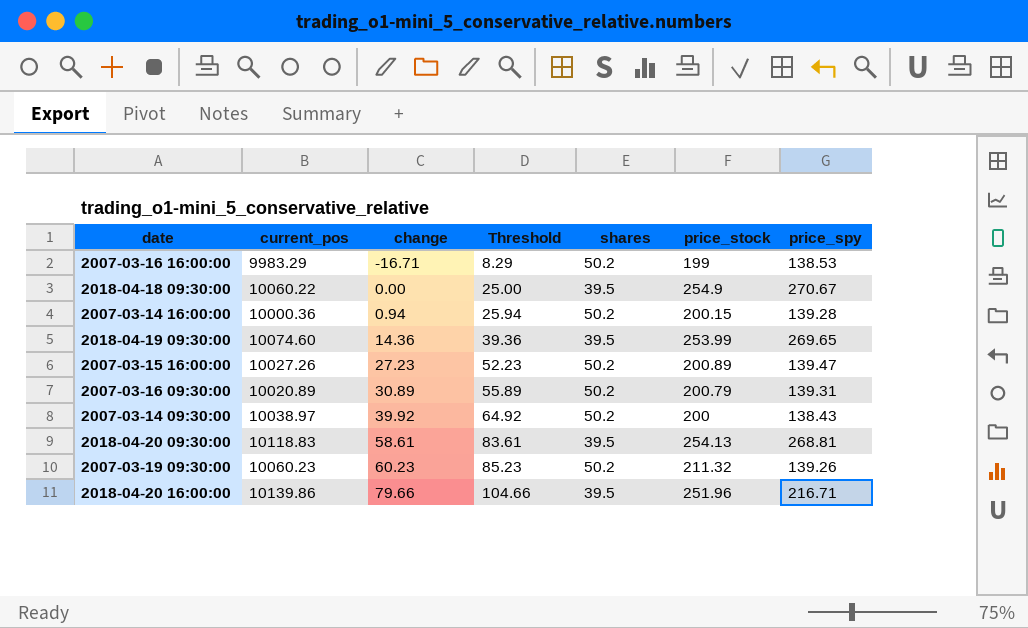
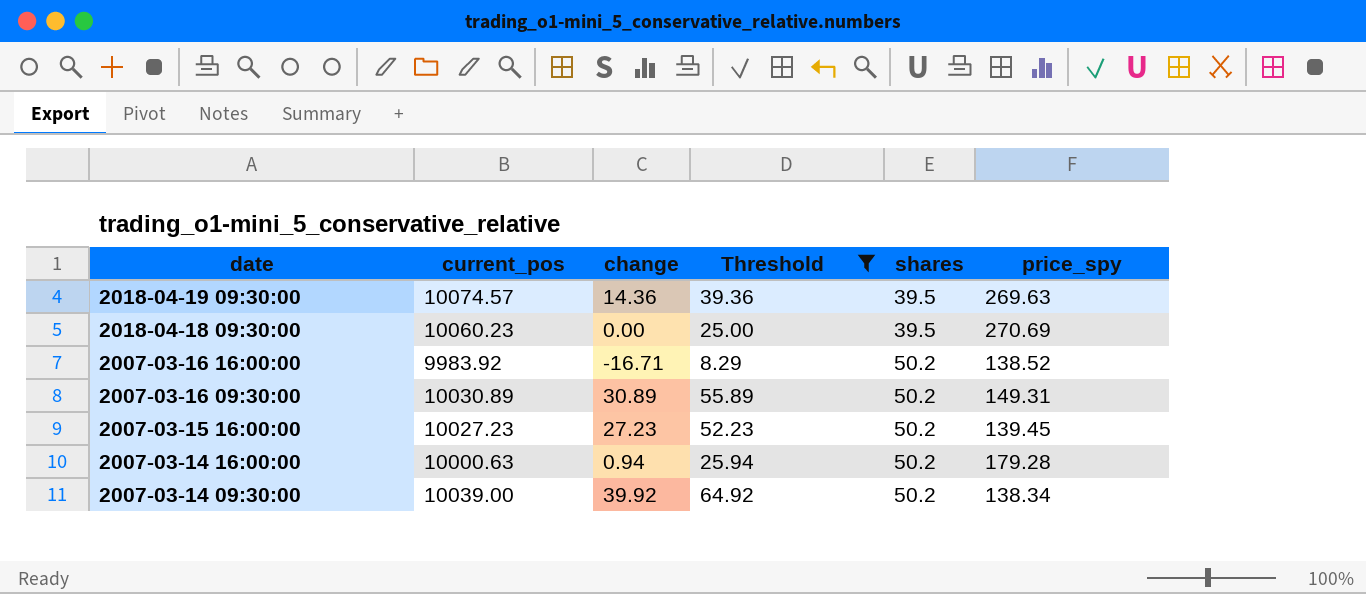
filter: none -> Threshold <= 64.92
row order: change ascending -> date descending
column price_stock | position: 6 -> none
2018-04-19 09:30:00 | current_pos: 10074.60 -> 10074.57
2018-04-19 09:30:00 | price_spy: 269.65 -> 269.63
2018-04-18 09:30:00 | current_pos: 10060.22 -> 10060.23
2018-04-18 09:30:00 | price_spy: 270.67 -> 270.69
2007-03-16 16:00:00 | current_pos: 9983.29 -> 9983.92
2007-03-16 16:00:00 | price_spy: 138.53 -> 138.52
2007-03-16 09:30:00 | current_pos: 10020.89 -> 10030.89
2007-03-16 09:30:00 | price_spy: 139.31 -> 149.31
2007-03-15 16:00:00 | current_pos: 10027.26 -> 10027.23
2007-03-15 16:00:00 | price_spy: 139.47 -> 139.45
2007-03-14 16:00:00 | current_pos: 10000.36 -> 10000.63
2007-03-14 16:00:00 | price_spy: 139.28 -> 179.28
2007-03-14 09:30:00 | current_pos: 10038.97 -> 10039.00
2007-03-14 09:30:00 | price_spy: 138.43 -> 138.34

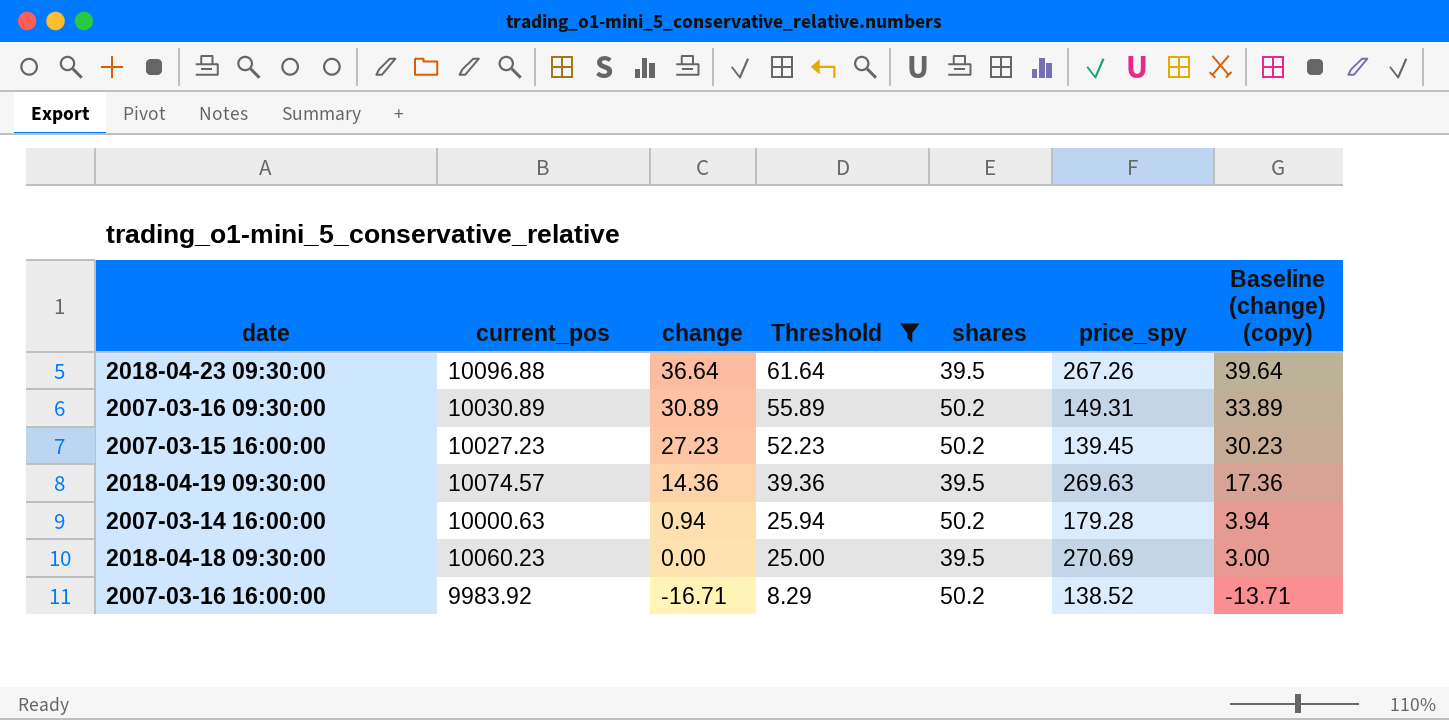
row order: date descending -> change descending
column Baseline (change) (copy) | formula: none -> [change] + 3
row 2007-03-14 09:30:00: 10039.00 | 39.92 | 64.92 | 50.2 | 138.34 -> none
row 2018-04-23 09:30:00: none -> 10096.88 | 36.64 | 61.64 | 39.5 | 267.26 | 39.64

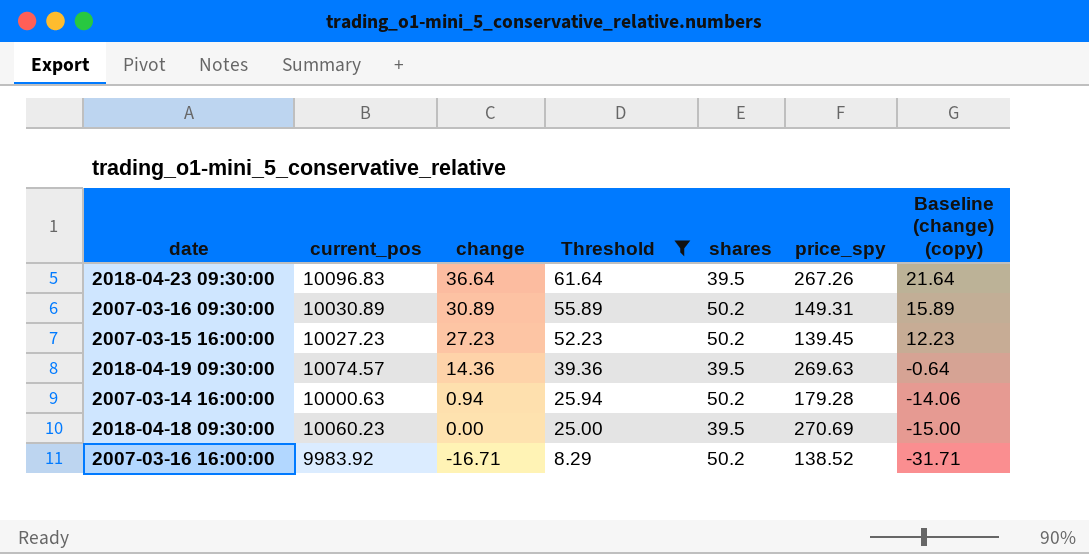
column Baseline (change) (copy) | formula: [change] + 3 -> [change] - 15
2018-04-23 09:30:00 | current_pos: 10096.88 -> 10096.83

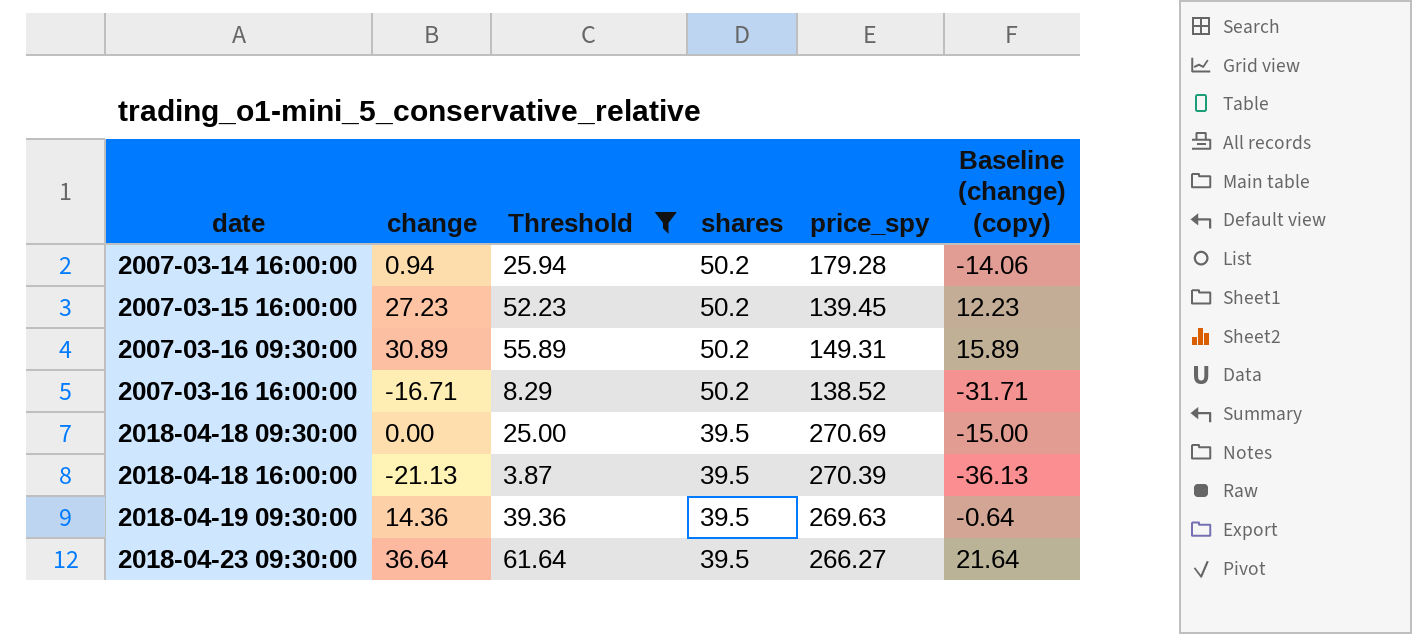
row order: change descending -> date ascending
column current_pos | position: 2 -> none
row 2018-04-18 16:00:00: none -> -21.13 | 3.87 | 39.5 | 270.39 | -36.13
2018-04-23 09:30:00 | price_spy: 267.26 -> 266.27

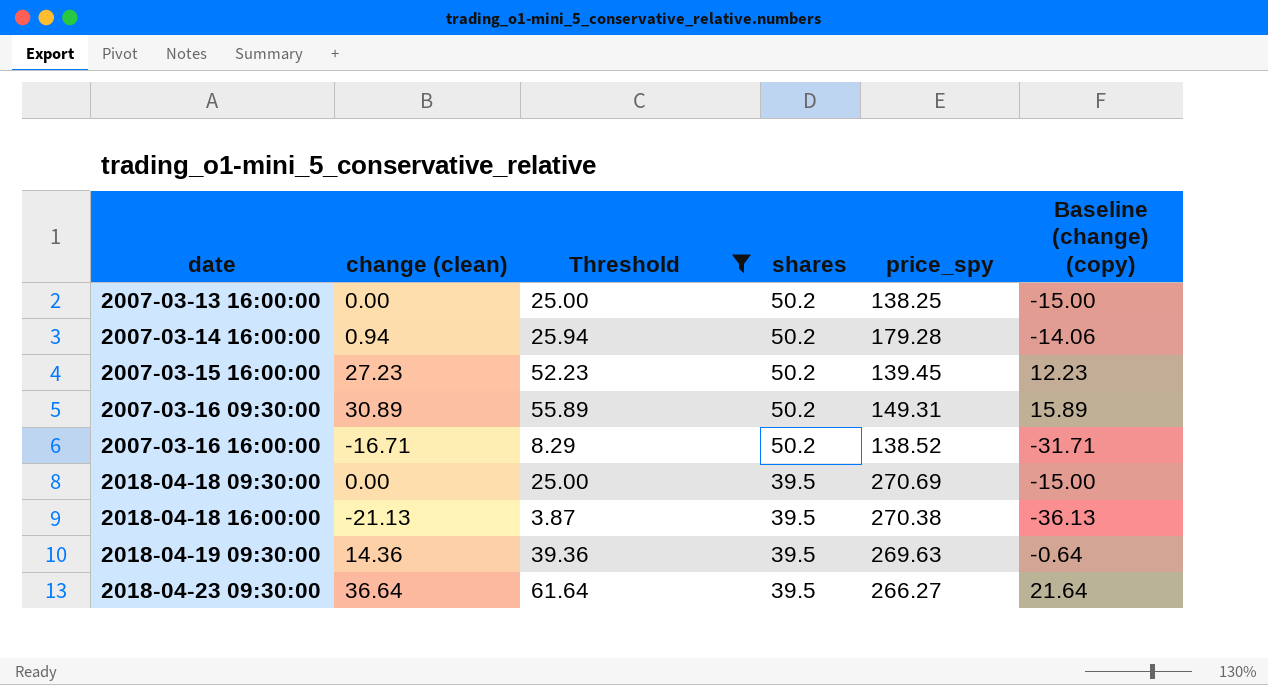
column name: change -> change (clean)
row 2007-03-13 16:00:00: none -> 0.00 | 25.00 | 50.2 | 138.25 | -15.00
2018-04-18 16:00:00 | price_spy: 270.39 -> 270.38

